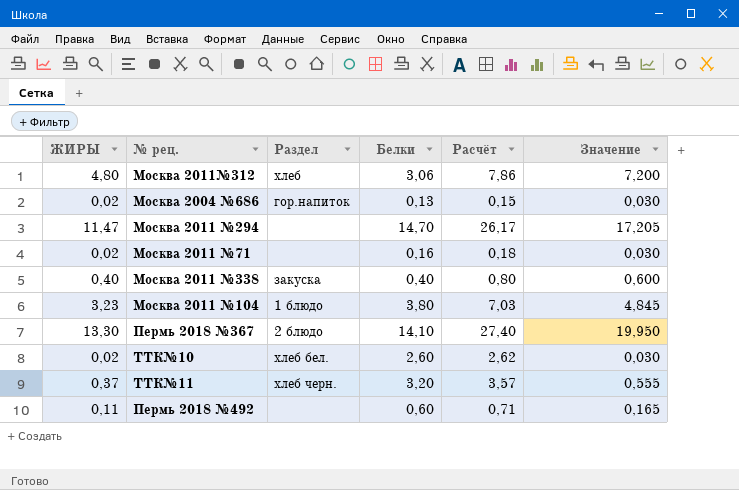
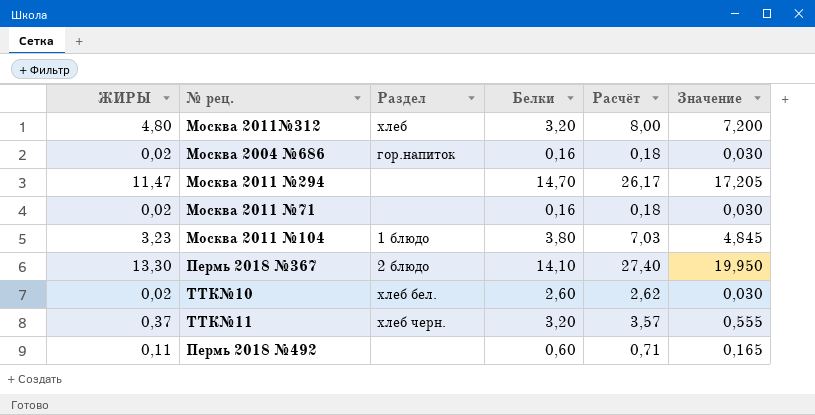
row Москва 2011 №338: 0,40 | закуска | 0,40 | 0,80 | 0,600 -> none
Москва 2011№312 | Белки: 3,06 -> 3,20
Москва 2011№312 | Расчёт: 7,86 -> 8,00
Москва 2004 №686 | Белки: 0,13 -> 0,16
Москва 2004 №686 | Расчёт: 0,15 -> 0,18

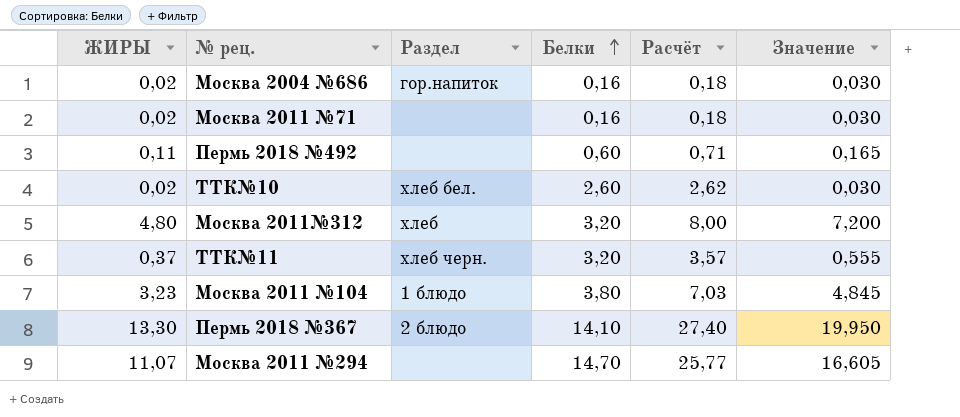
row order: none -> Белки ascending
Москва 2011 №294 | ЖИРЫ: 11,47 -> 11,07
Москва 2011 №294 | Расчёт: 26,17 -> 25,77
Москва 2011 №294 | Значение: 17,205 -> 16,605

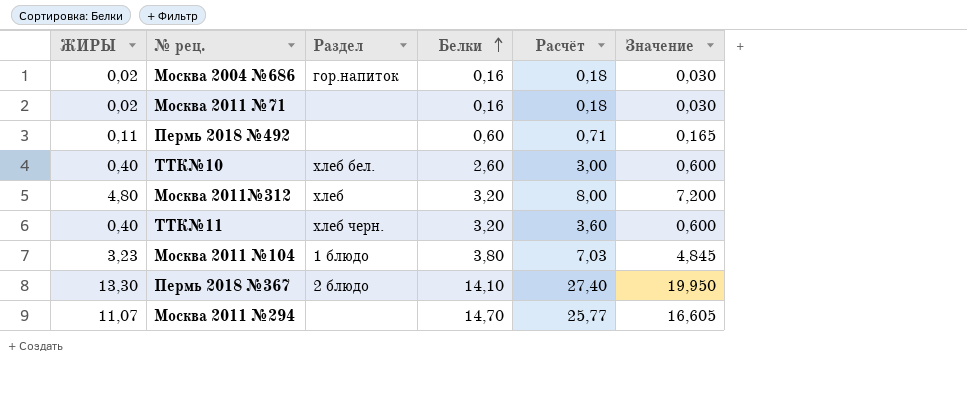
ТТК№10 | ЖИРЫ: 0,02 -> 0,40
ТТК№10 | Расчёт: 2,62 -> 3,00
ТТК№10 | Значение: 0,030 -> 0,600
ТТК№11 | ЖИРЫ: 0,37 -> 0,40
ТТК№11 | Расчёт: 3,57 -> 3,60
ТТК№11 | Значение: 0,555 -> 0,600

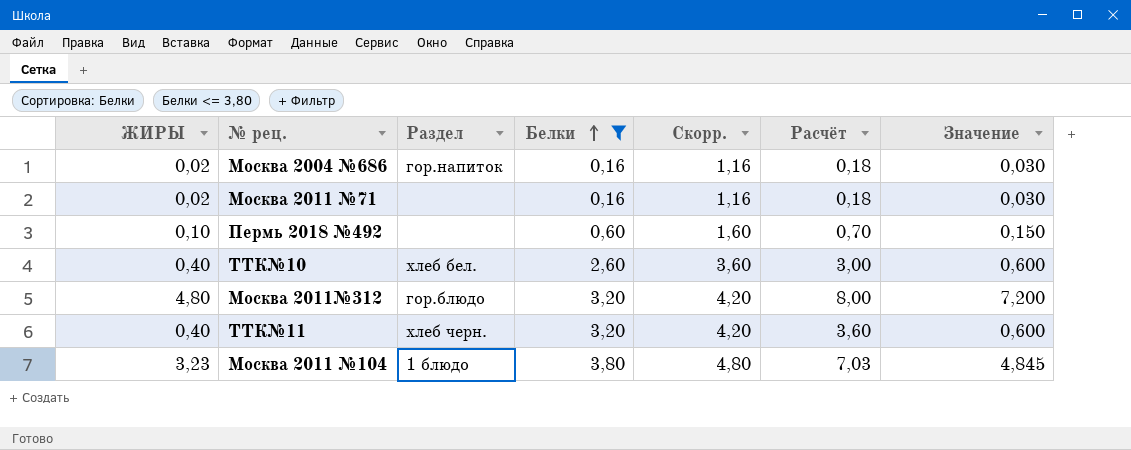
filter: none -> Белки <= 3,80
column Скорр. | formula: none -> [Белки] + 1
Пермь 2018 №492 | ЖИРЫ: 0,11 -> 0,10
Пермь 2018 №492 | Расчёт: 0,71 -> 0,70
Пермь 2018 №492 | Значение: 0,165 -> 0,150
Москва 2011№312 | Раздел: хлеб -> гор.блюдо

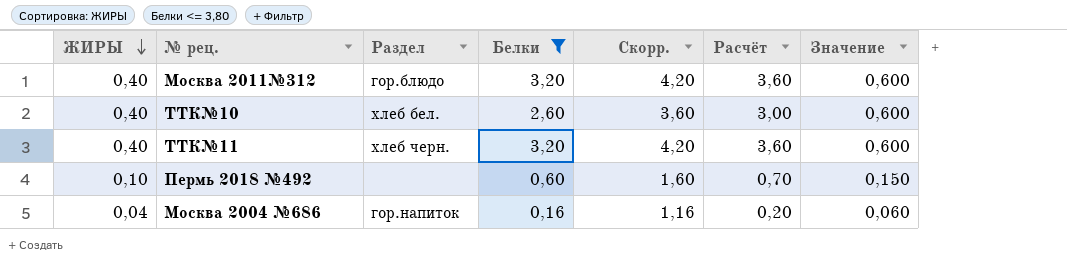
row order: Белки ascending -> ЖИРЫ descending
row Москва 2011 №71: 0,02 | none | 0,16 | 1,16 | 0,18 | 0,030 -> none
row Москва 2011 №104: 3,23 | 1 блюдо | 3,80 | 4,80 | 7,03 | 4,845 -> none
Москва 2011№312 | ЖИРЫ: 4,80 -> 0,40
Москва 2011№312 | Расчёт: 8,00 -> 3,60
Москва 2011№312 | Значение: 7,200 -> 0,600
Москва 2004 №686 | ЖИРЫ: 0,02 -> 0,04
Москва 2004 №686 | Расчёт: 0,18 -> 0,20
Москва 2004 №686 | Значение: 0,030 -> 0,060

